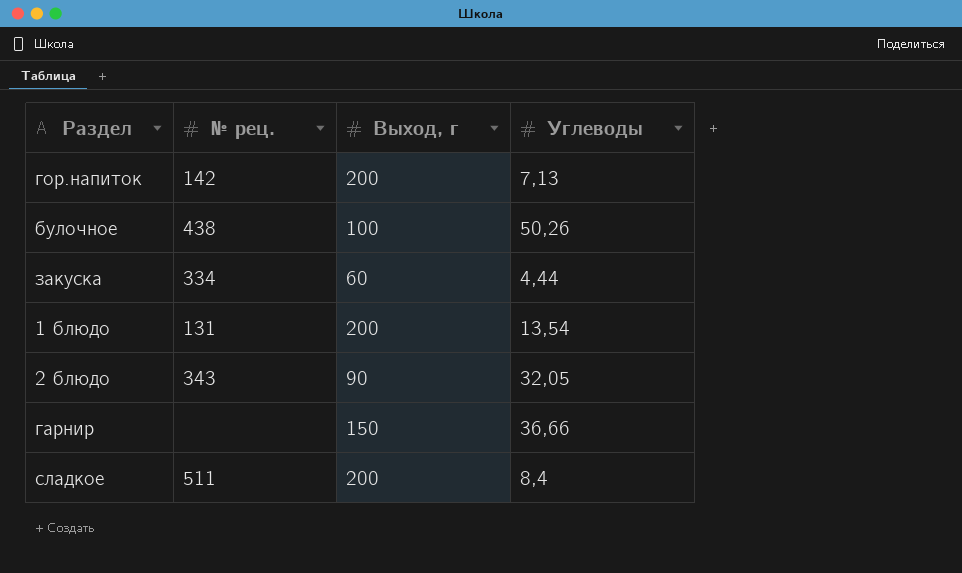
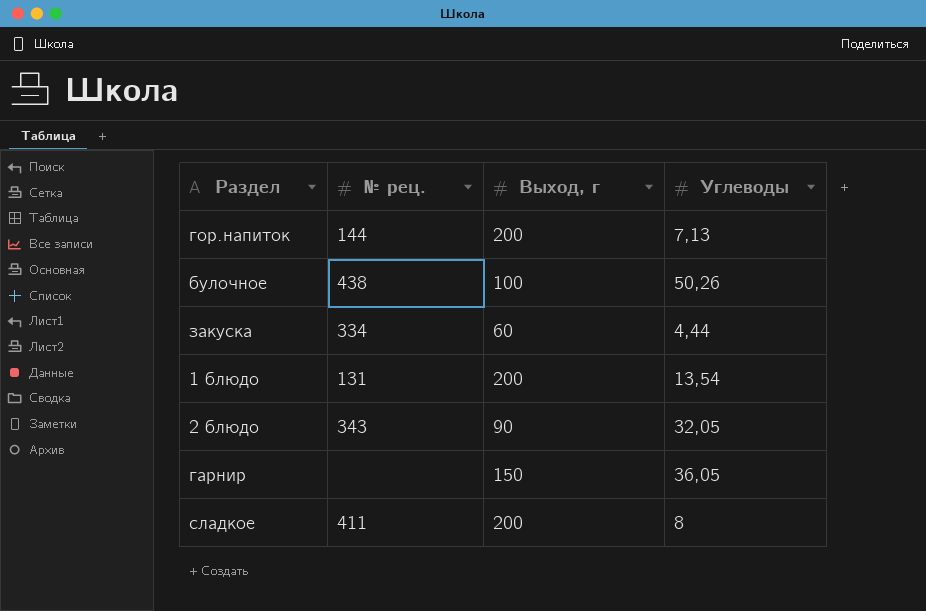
гор.напиток | № рец.: 142 -> 144
гарнир | Углеводы: 36,66 -> 36,05
сладкое | № рец.: 511 -> 411
сладкое | Углеводы: 8,4 -> 8

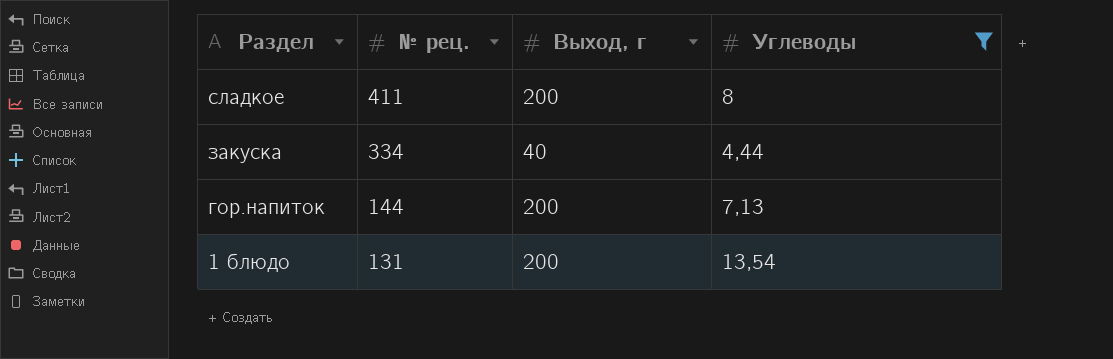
filter: none -> Углеводы <= 13,54
row order: none -> Раздел descending
закуска | Выход, г: 60 -> 40

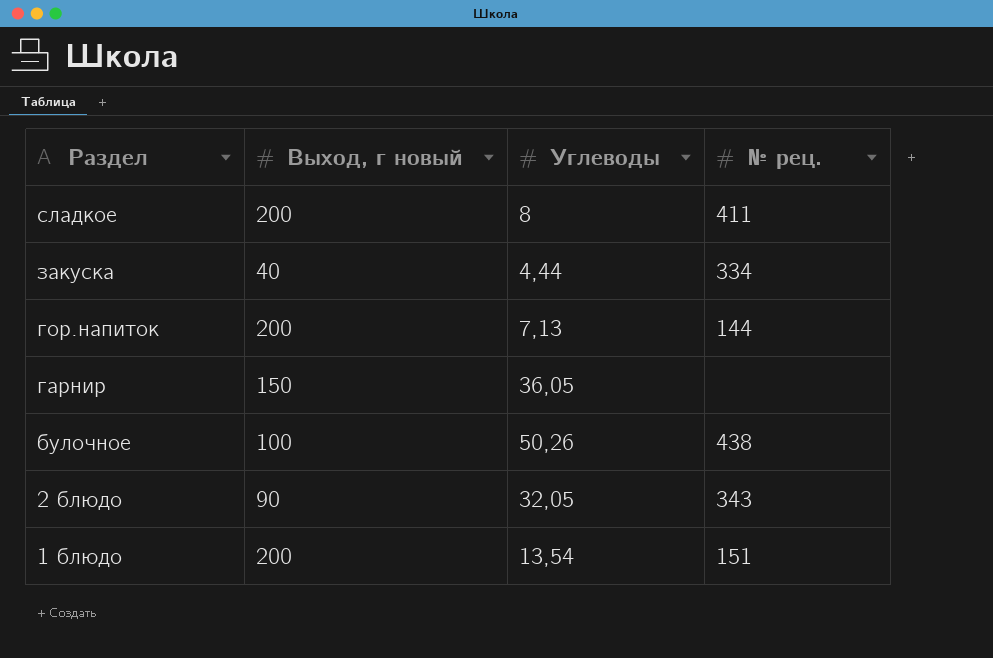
filter: Углеводы <= 13,54 -> none
column name: Выход, г -> Выход, г новый
column № рец. | position: 2 -> 4
1 блюдо | № рец.: 131 -> 151

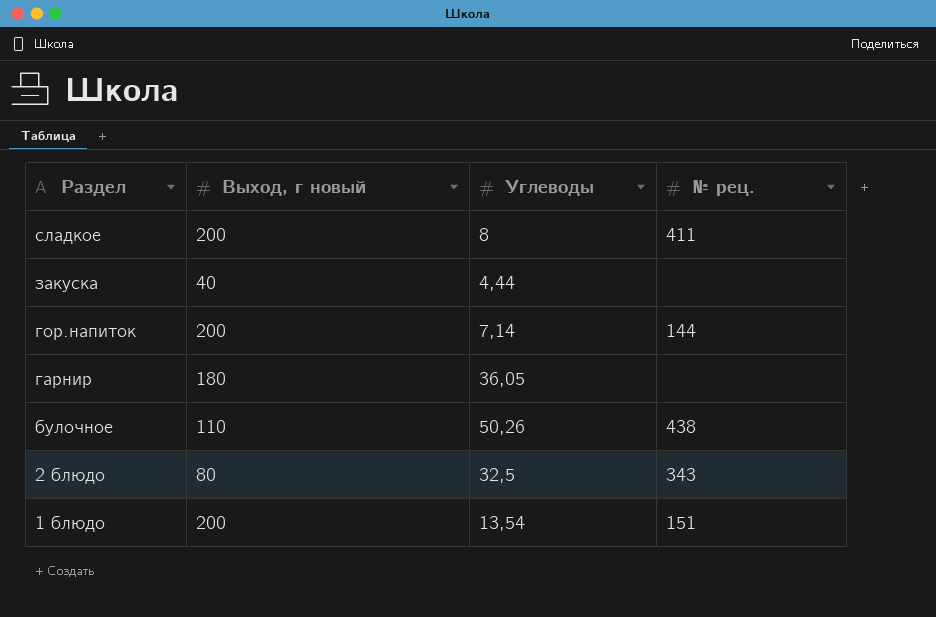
закуска | № рец.: 334 -> none
гор.напиток | Углеводы: 7,13 -> 7,14
гарнир | Выход, г новый: 150 -> 180
булочное | Выход, г новый: 100 -> 110
2 блюдо | Выход, г новый: 90 -> 80
2 блюдо | Углеводы: 32,05 -> 32,5

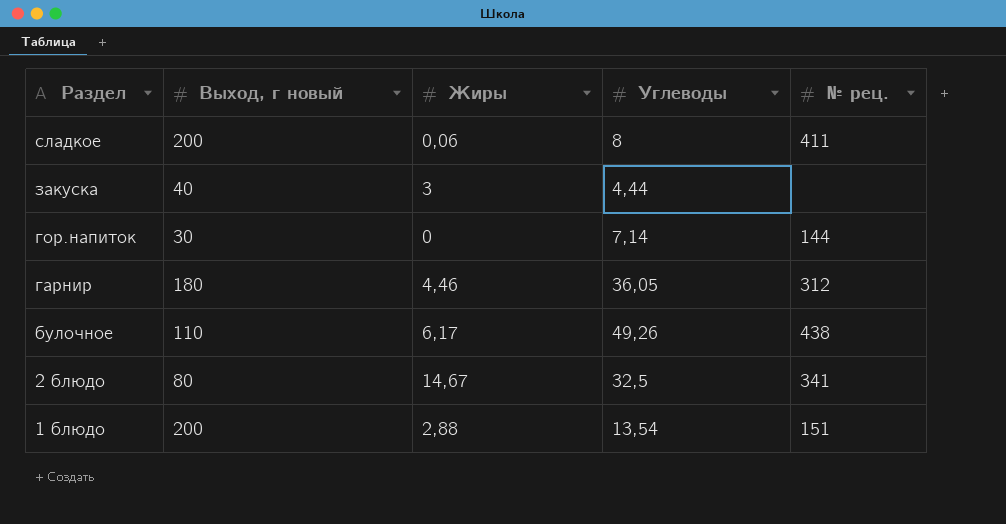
column Жиры | position: none -> 3
гор.напиток | Выход, г новый: 200 -> 30
гарнир | № рец.: none -> 312
булочное | Углеводы: 50,26 -> 49,26
2 блюдо | № рец.: 343 -> 341

